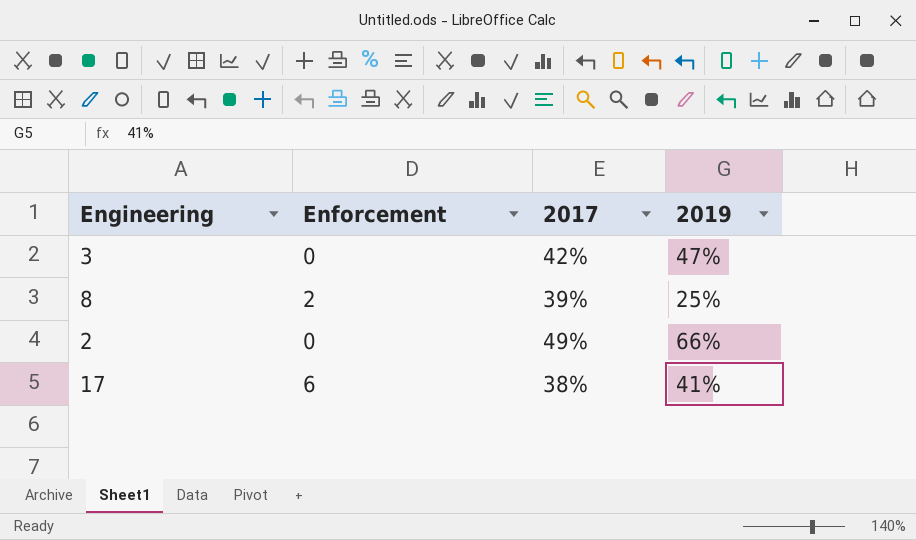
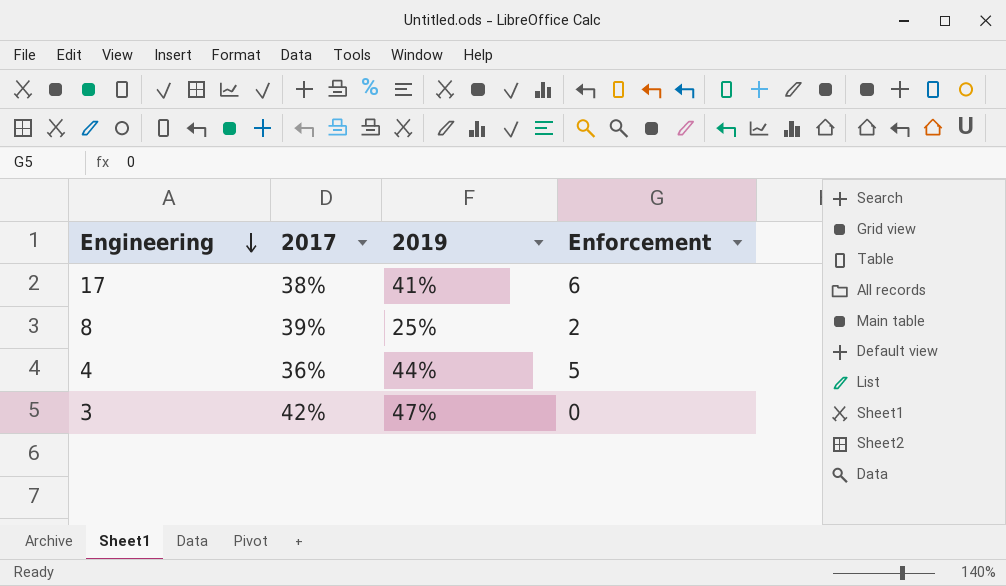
row order: none -> Engineering descending
column Enforcement | position: 2 -> 4
row 2: 0 | 49% | 66% -> none
row 4: none -> 36% | 44% | 5

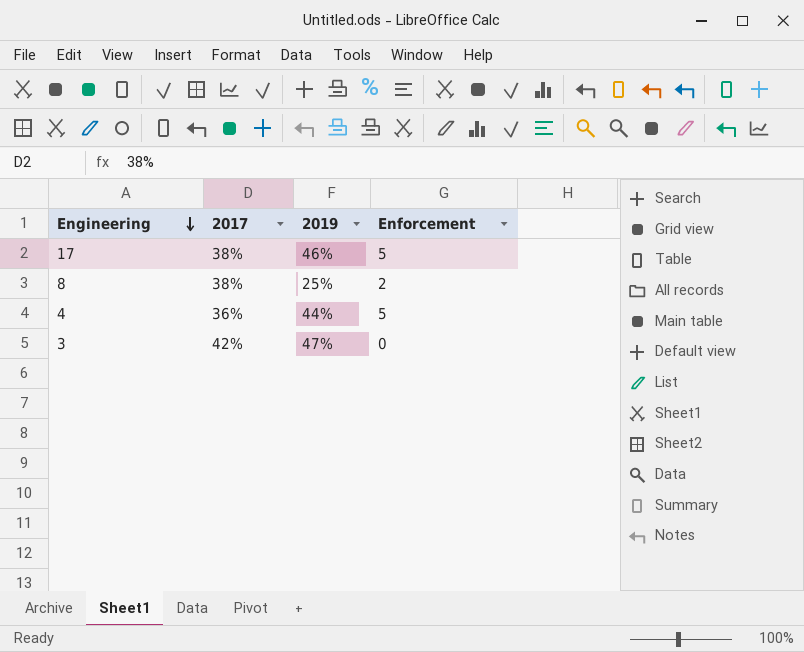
17 | 2019: 41% -> 46%
17 | Enforcement: 6 -> 5
8 | 2017: 39% -> 38%

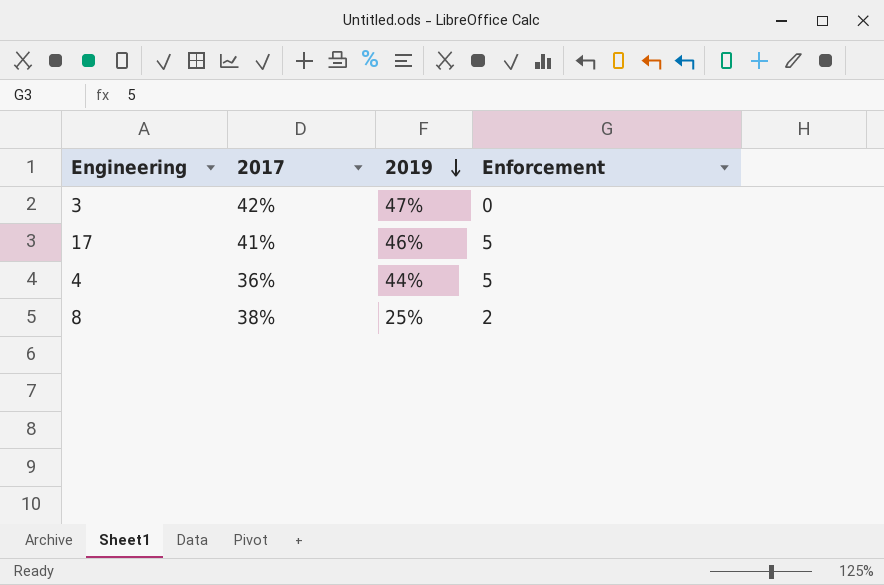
row order: Engineering descending -> 2019 descending
17 | 2017: 38% -> 41%

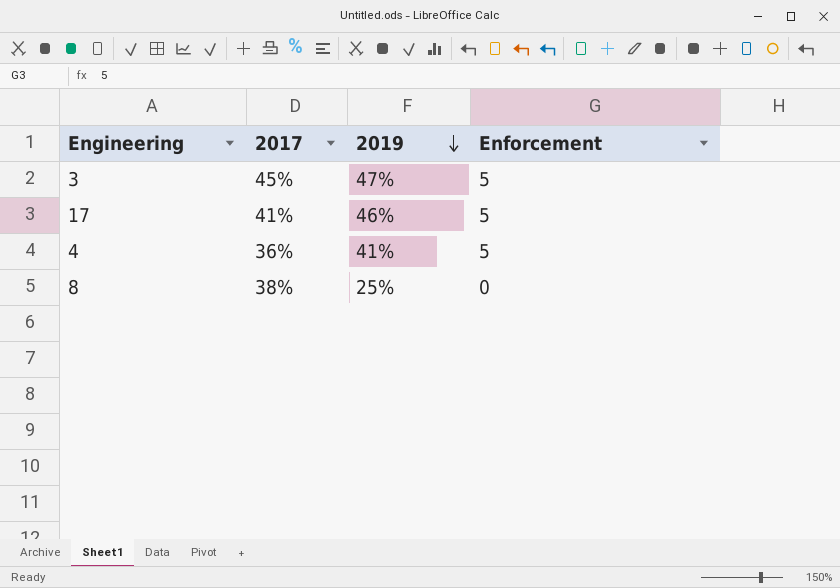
3 | 2017: 42% -> 45%
3 | Enforcement: 0 -> 5
4 | 2019: 44% -> 41%
8 | Enforcement: 2 -> 0

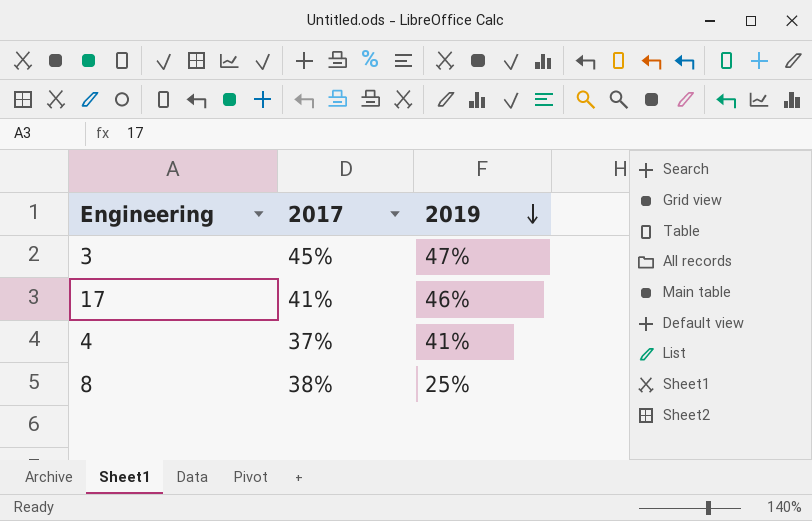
column Enforcement | position: 4 -> none
4 | 2017: 36% -> 37%

